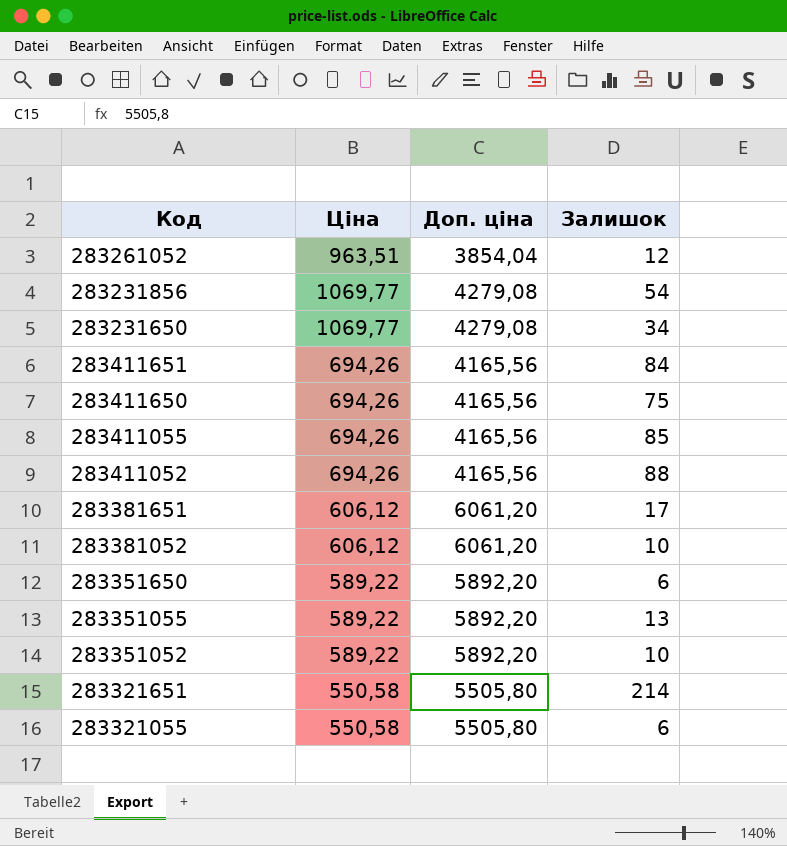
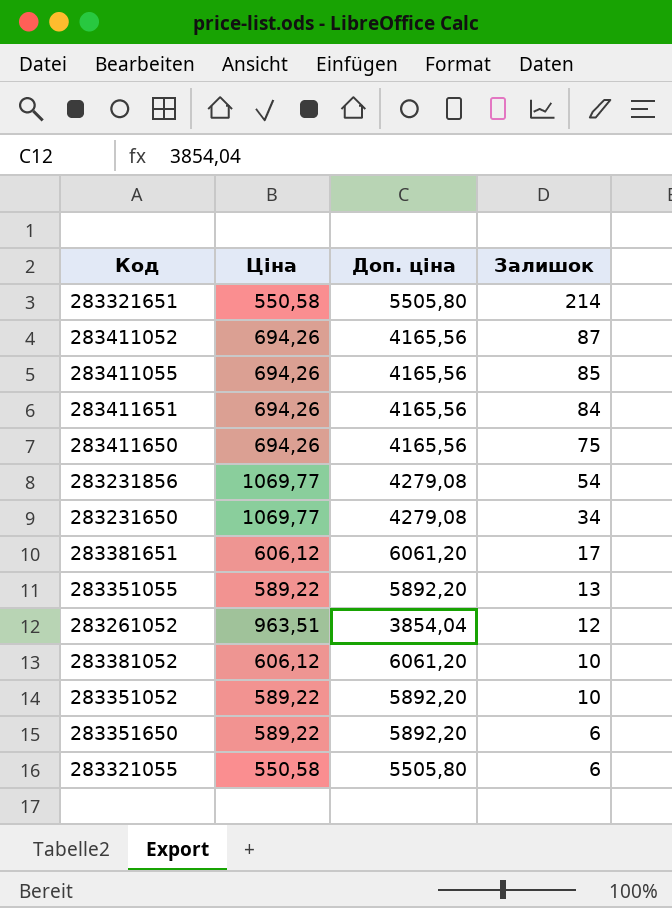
row order: none -> Залишок descending
283411052 | Залишок: 88 -> 87

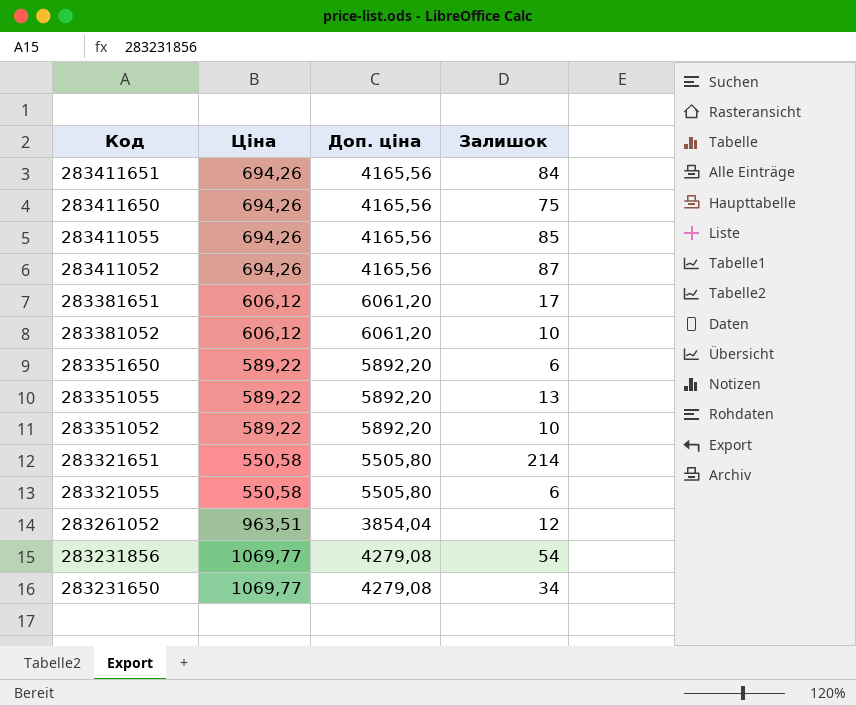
row order: Залишок descending -> Код descending

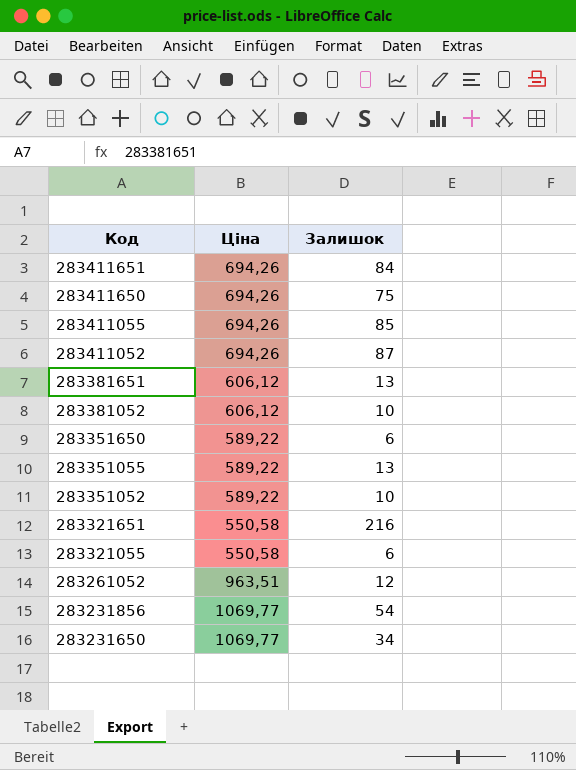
column Доп. ціна | position: 3 -> none
283381651 | Залишок: 17 -> 13
283321651 | Залишок: 214 -> 216

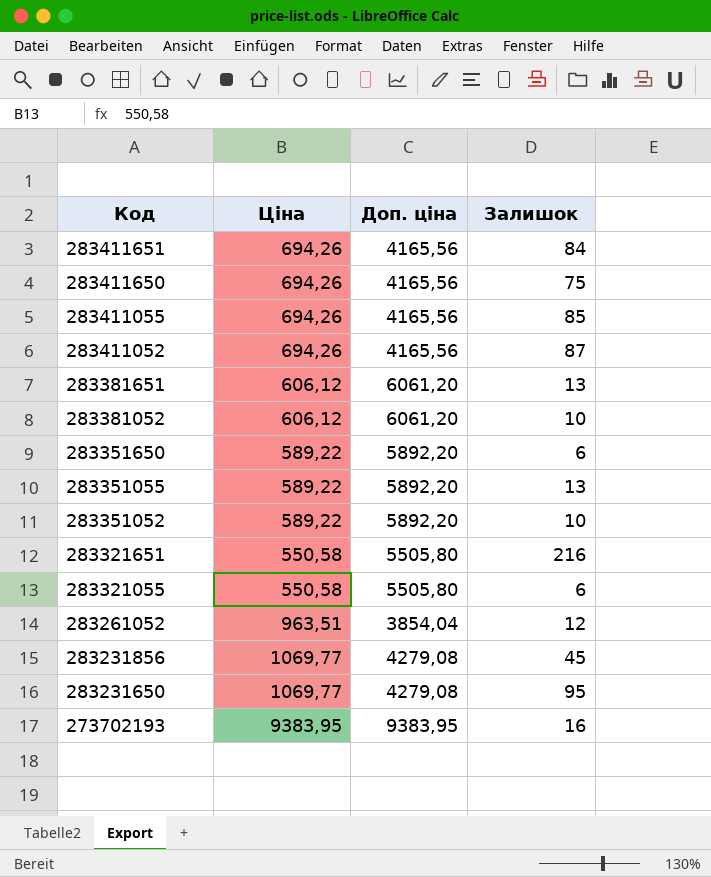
column Доп. ціна | position: none -> 3
283231856 | Залишок: 54 -> 45
283231650 | Залишок: 34 -> 95
row 273702193: none -> 9383,95 | 9383,95 | 16

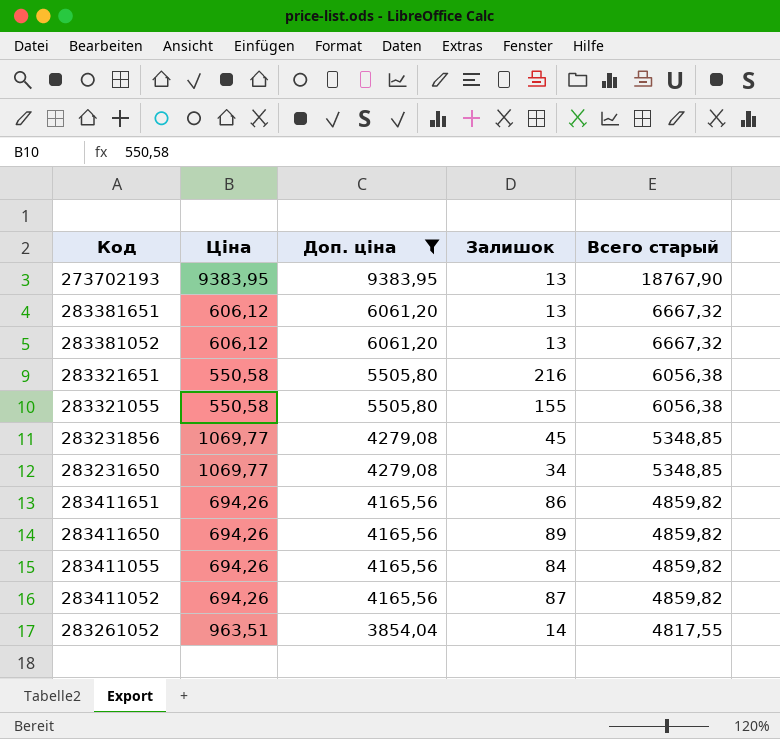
filter: none -> Доп. ціна != 5892,20
row order: Код descending -> Доп. ціна descending
column Всего старый | formula: none -> [Ціна] + [Доп. ціна]
273702193 | Залишок: 16 -> 13
283381052 | Залишок: 10 -> 13
283321055 | Залишок: 6 -> 155
283231650 | Залишок: 95 -> 34
283411651 | Залишок: 84 -> 86
283411650 | Залишок: 75 -> 89
283411055 | Залишок: 85 -> 84
283261052 | Залишок: 12 -> 14

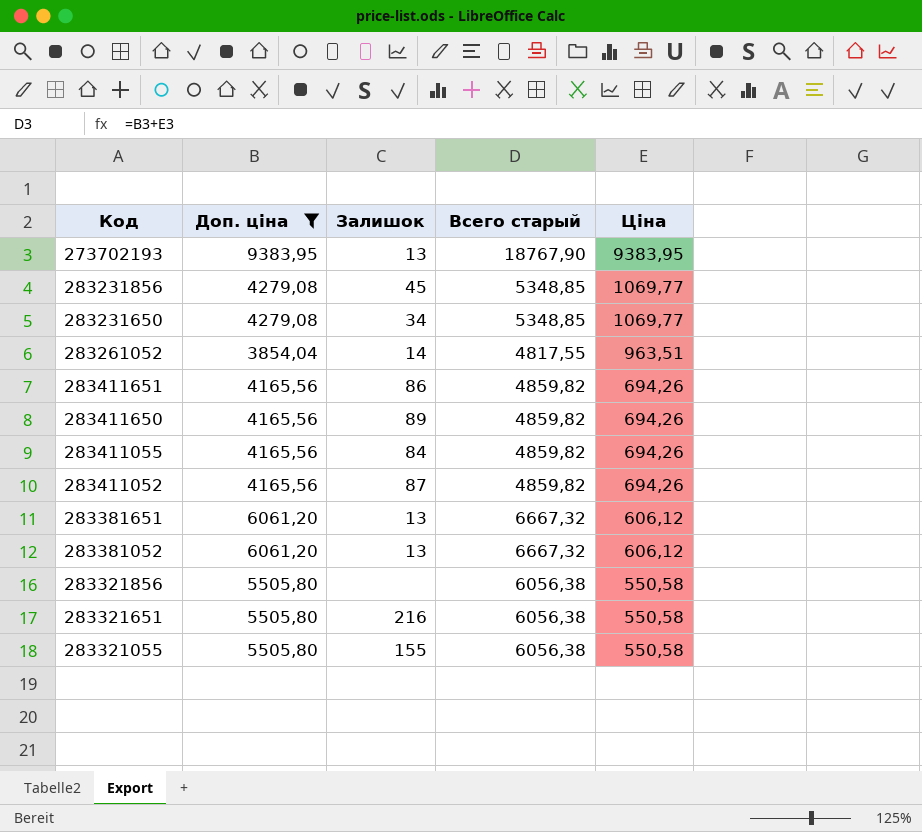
row order: Доп. ціна descending -> Ціна descending
column Ціна | position: 2 -> 5
row 283321856: none -> 5505,80 | none | 6056,38 | 550,58

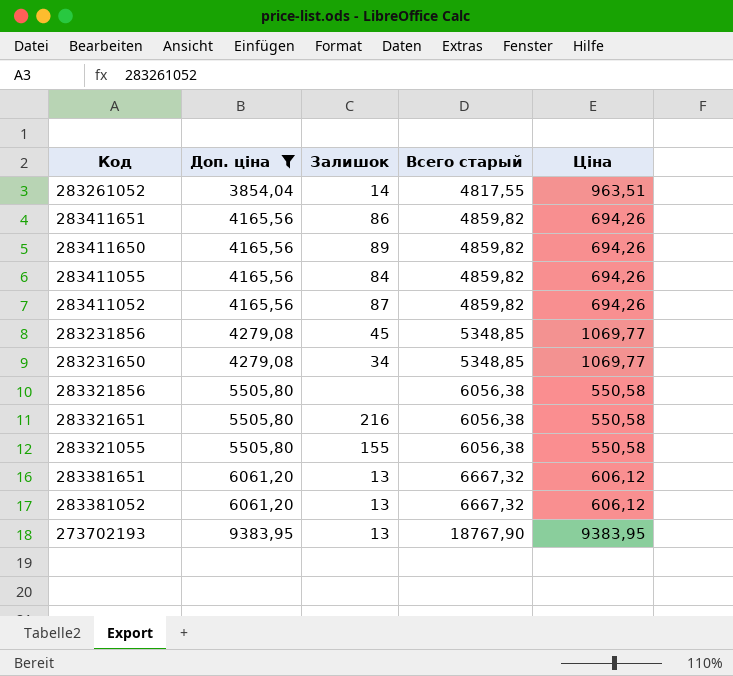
row order: Ціна descending -> Доп. ціна ascending

